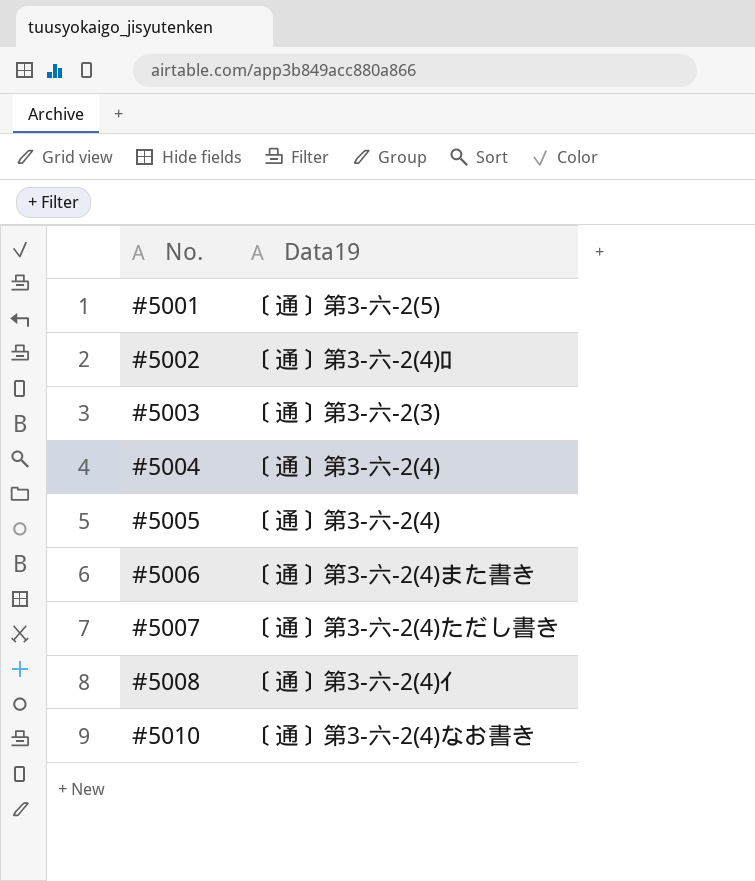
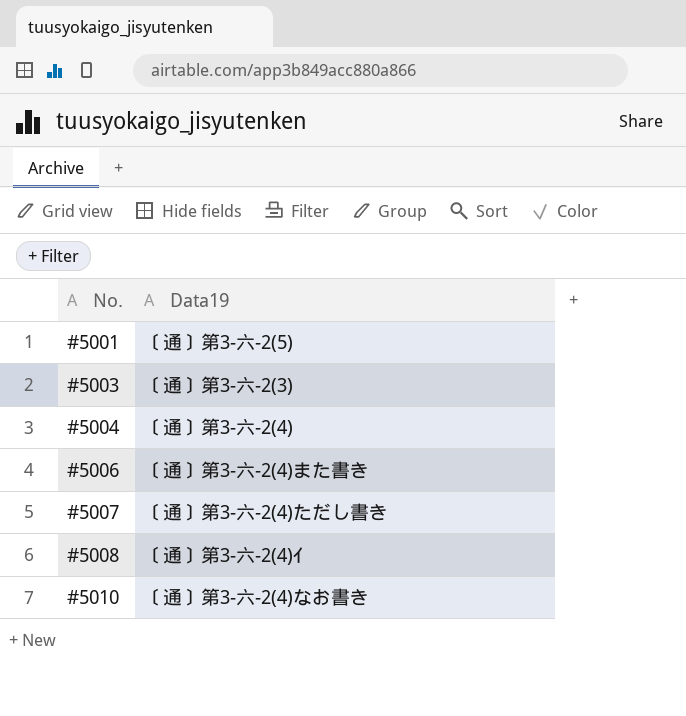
row #5002: 〔通〕第3-六-2(4)ﾛ -> none
row #5005: 〔通〕第3-六-2(4) -> none

